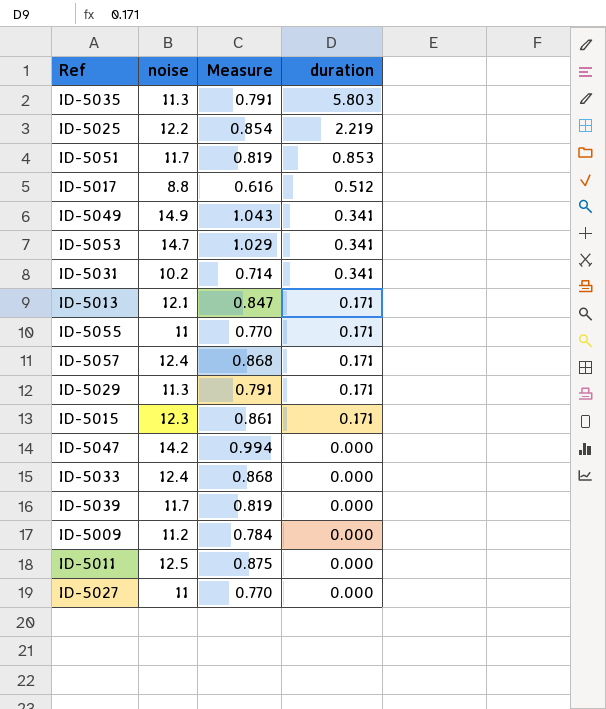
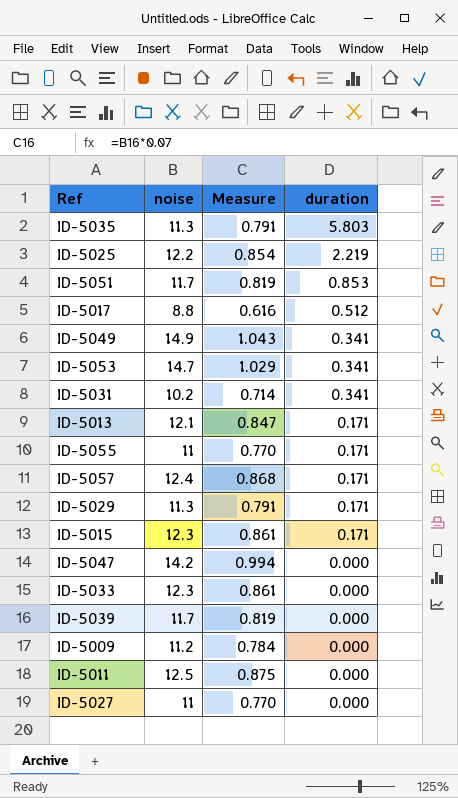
ID-5033 | noise: 12.4 -> 12.3
ID-5033 | Measure: 0.868 -> 0.861

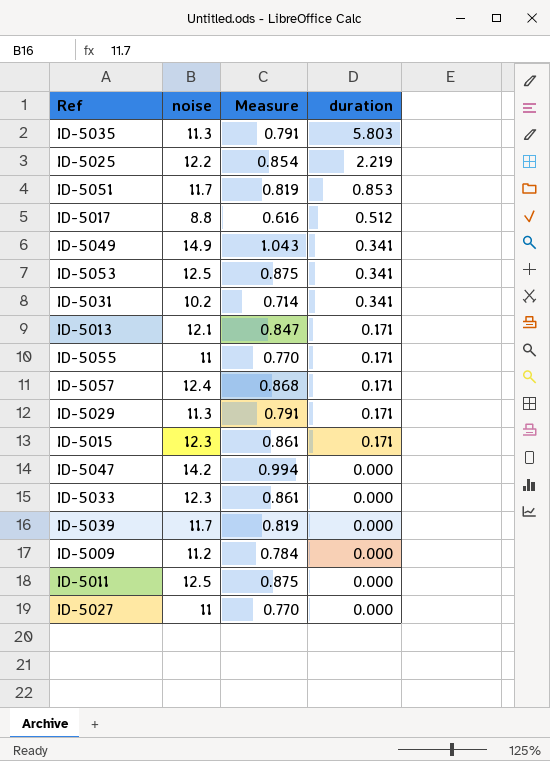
ID-5053 | noise: 14.7 -> 12.5
ID-5053 | Measure: 1.029 -> 0.875

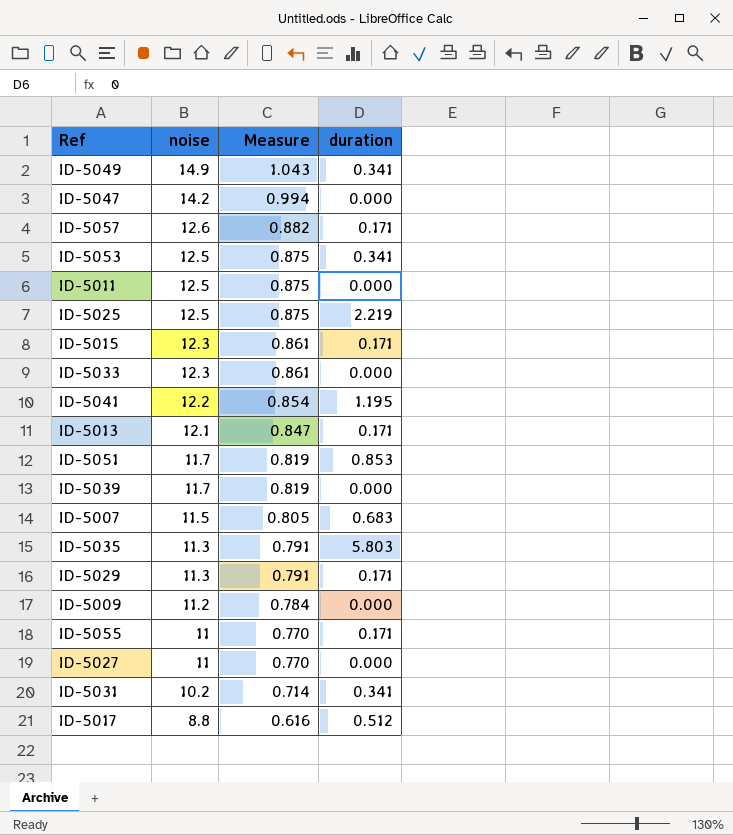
row order: duration descending -> noise descending
ID-5057 | noise: 12.4 -> 12.6
ID-5057 | Measure: 0.868 -> 0.882
ID-5025 | noise: 12.2 -> 12.5
ID-5025 | Measure: 0.854 -> 0.875
row ID-5041: none -> 12.2 | 0.854 | 1.195
row ID-5007: none -> 11.5 | 0.805 | 0.683

